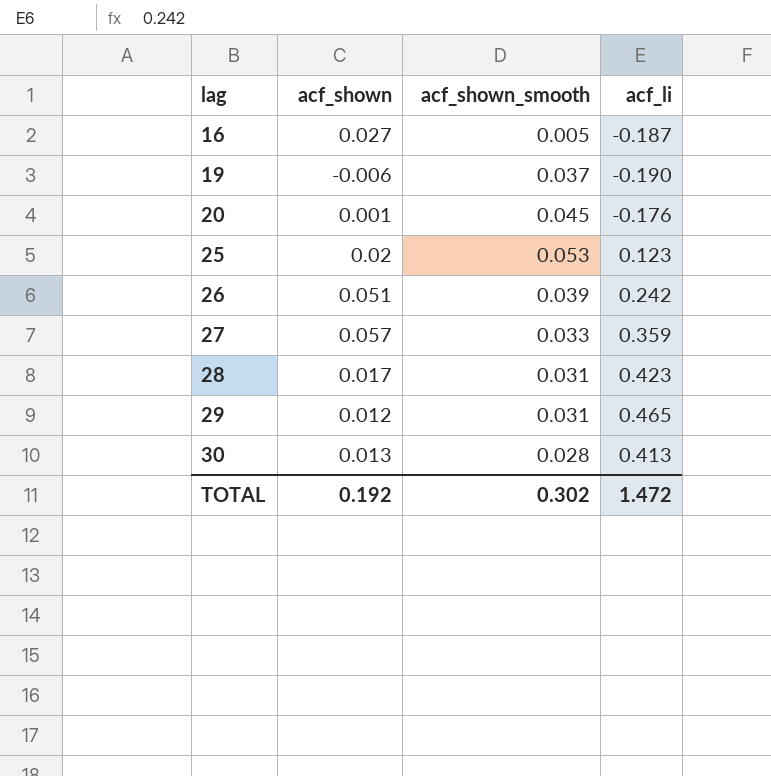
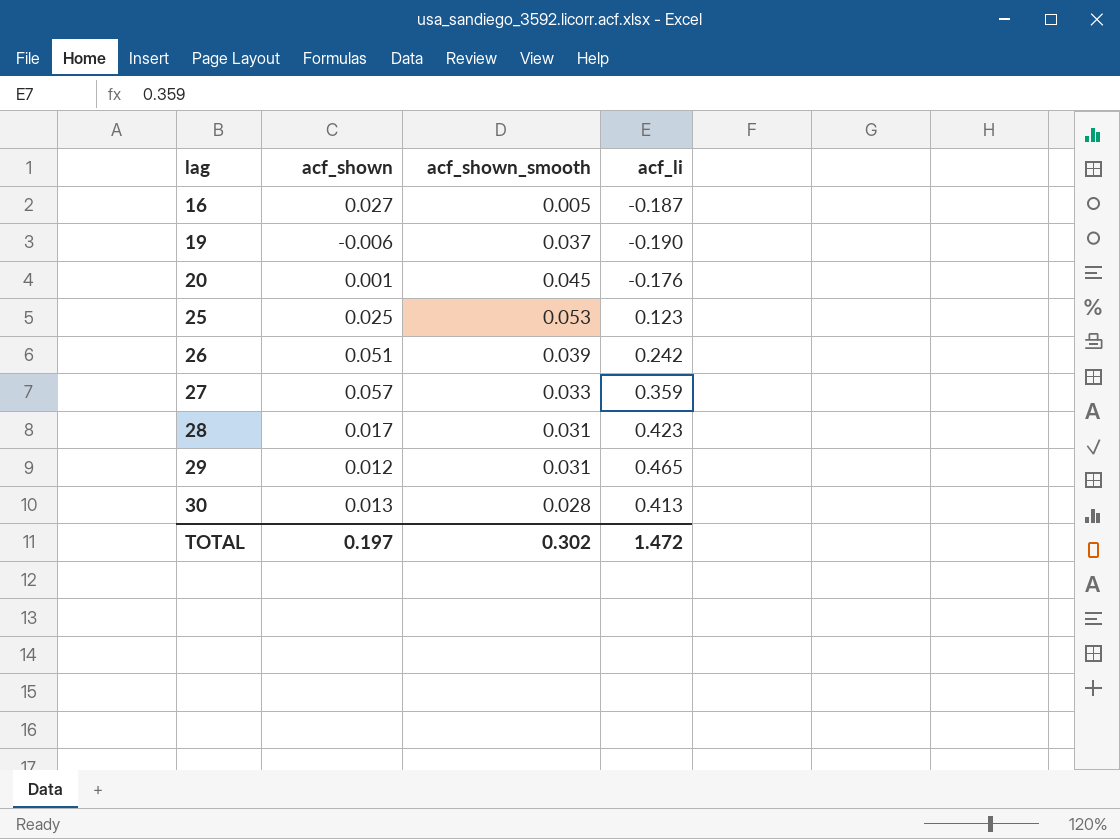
25 | acf_shown: 0.02 -> 0.025
TOTAL | acf_shown: 0.192 -> 0.197

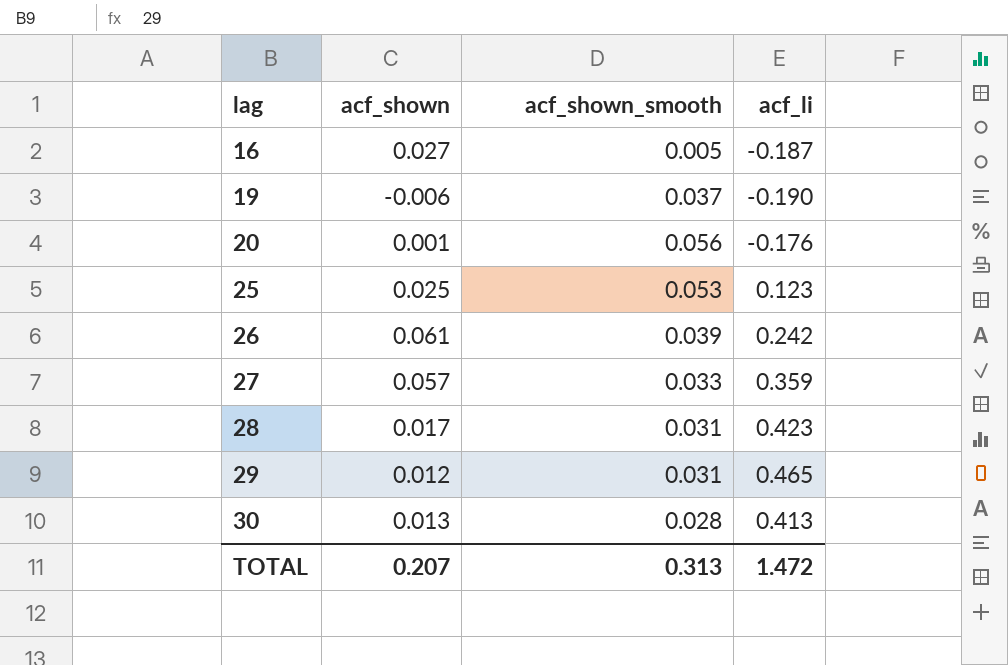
20 | acf_shown_smooth: 0.045 -> 0.056
26 | acf_shown: 0.051 -> 0.061
TOTAL | acf_shown: 0.197 -> 0.207
TOTAL | acf_shown_smooth: 0.302 -> 0.313

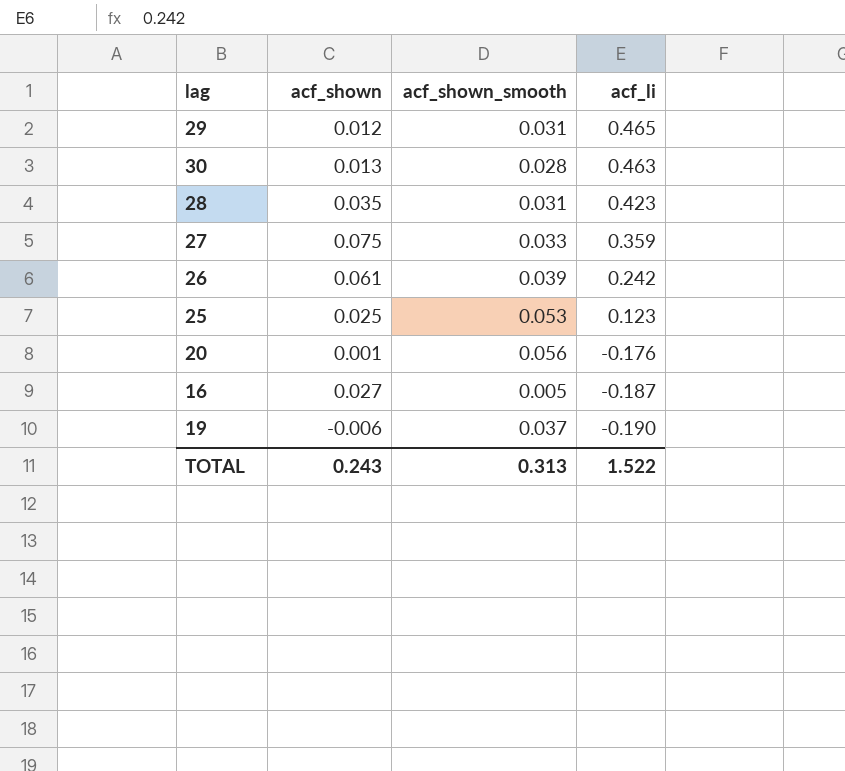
row order: lag ascending -> acf_li descending
30 | acf_li: 0.413 -> 0.463
28 | acf_shown: 0.017 -> 0.035
27 | acf_shown: 0.057 -> 0.075
TOTAL | acf_shown: 0.207 -> 0.243
TOTAL | acf_li: 1.472 -> 1.522

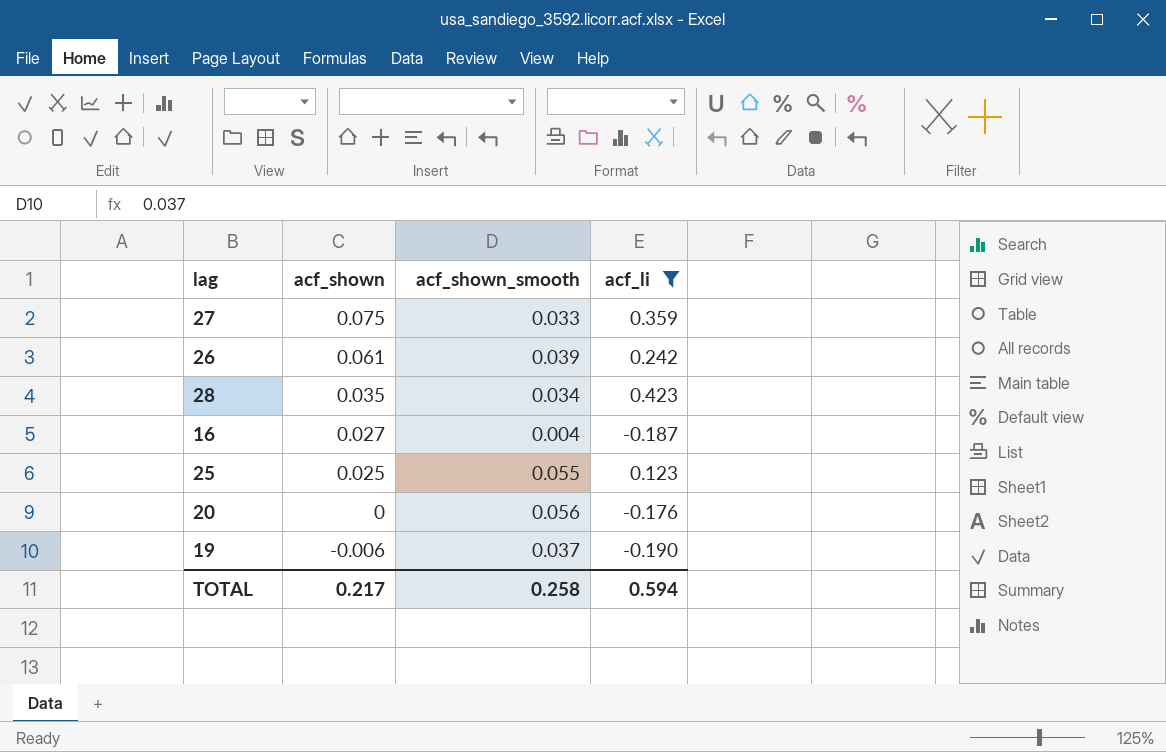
filter: none -> acf_li <= 0.423
row order: acf_li descending -> acf_shown descending
28 | acf_shown_smooth: 0.031 -> 0.034
16 | acf_shown_smooth: 0.005 -> 0.004
25 | acf_shown_smooth: 0.053 -> 0.055
20 | acf_shown: 0.001 -> 0
TOTAL | acf_shown: 0.243 -> 0.217
TOTAL | acf_shown_smooth: 0.313 -> 0.258
TOTAL | acf_li: 1.522 -> 0.594

